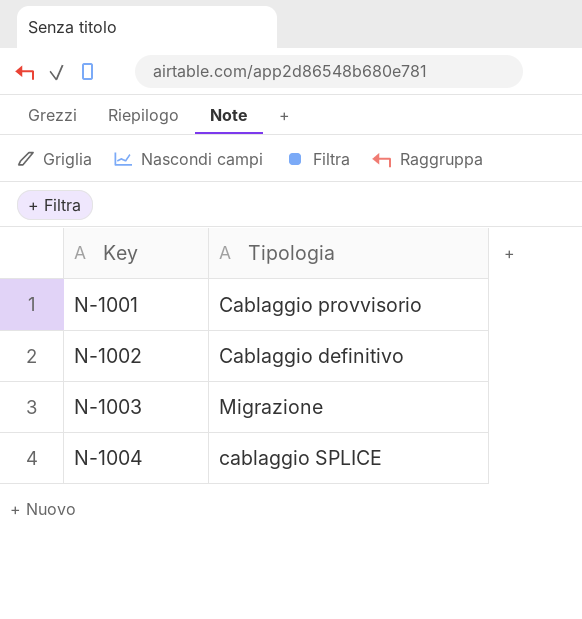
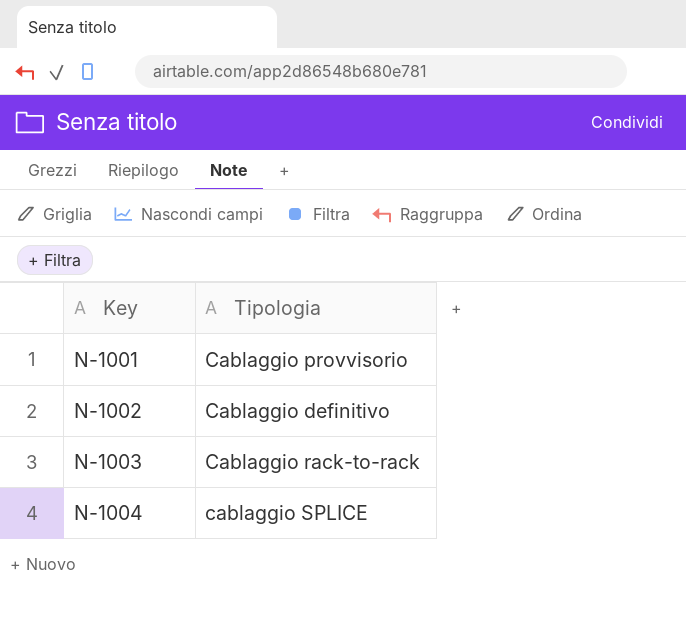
N-1003 | Tipologia: Migrazione -> Cablaggio rack-to-rack

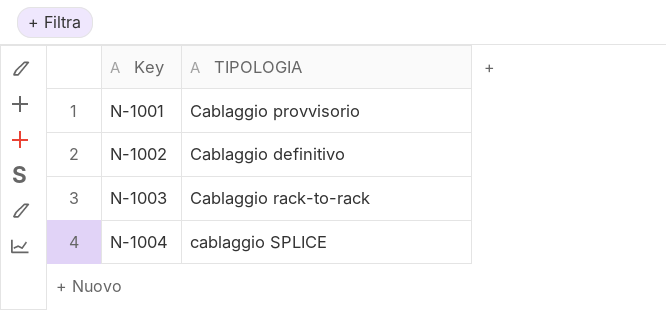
column name: Tipologia -> TIPOLOGIA

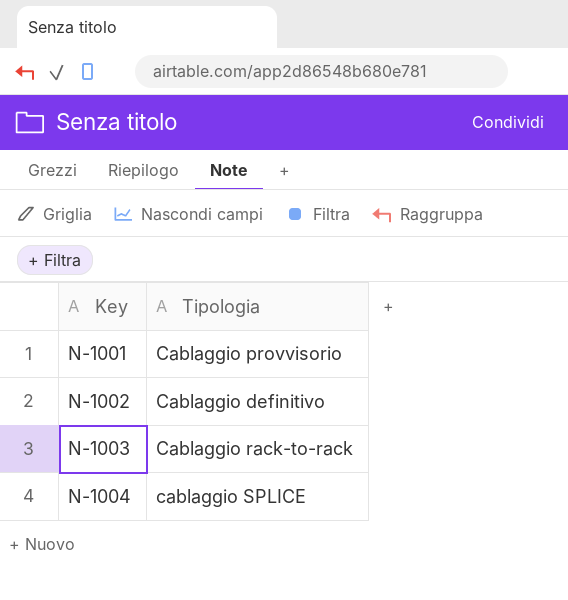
column name: TIPOLOGIA -> Tipologia

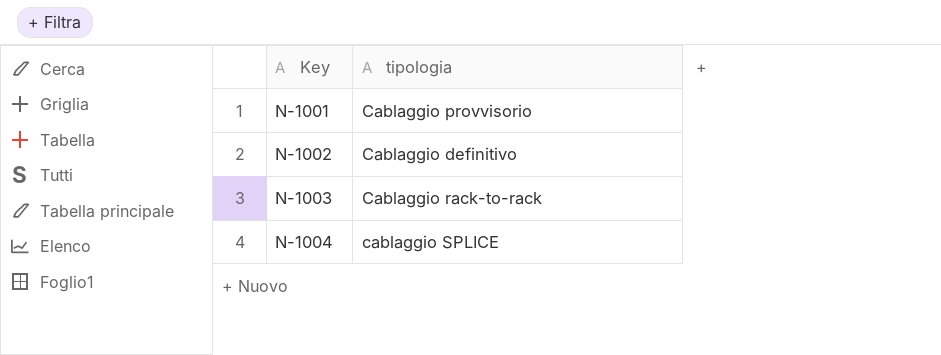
column name: Tipologia -> tipologia

